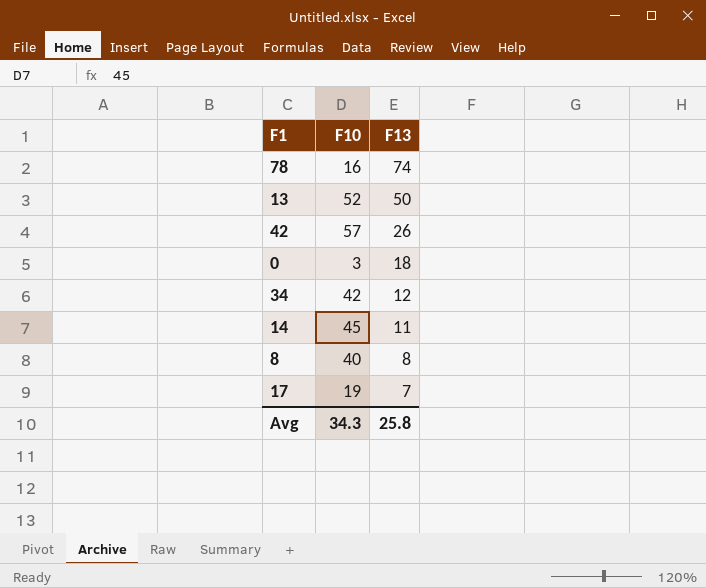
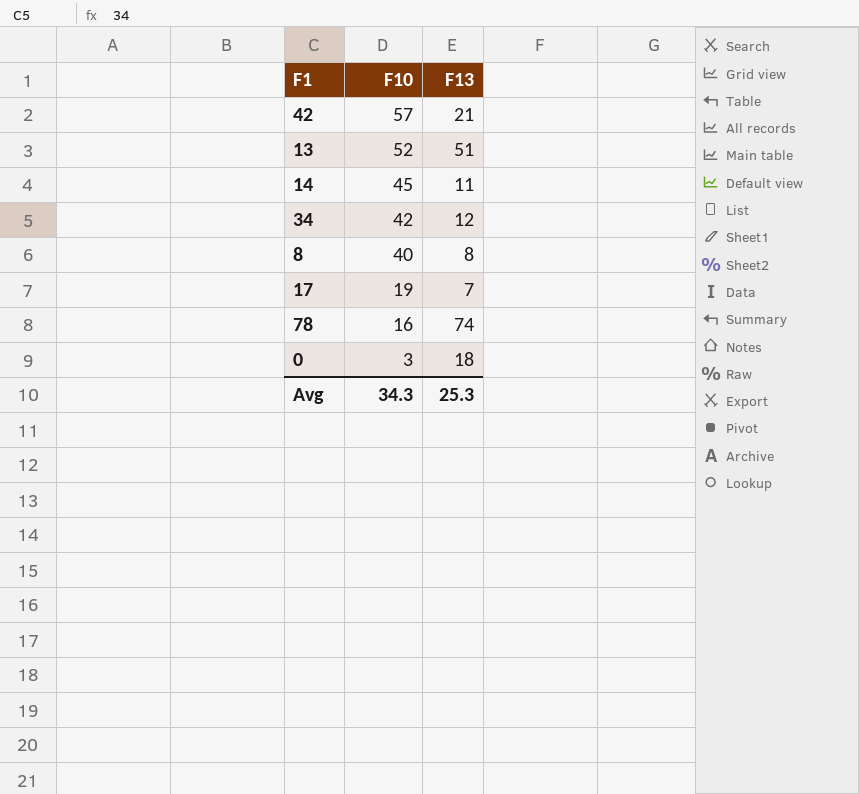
row order: F13 descending -> F10 descending
42 | F13: 26 -> 21
13 | F13: 50 -> 51
Avg | F13: 25.8 -> 25.3

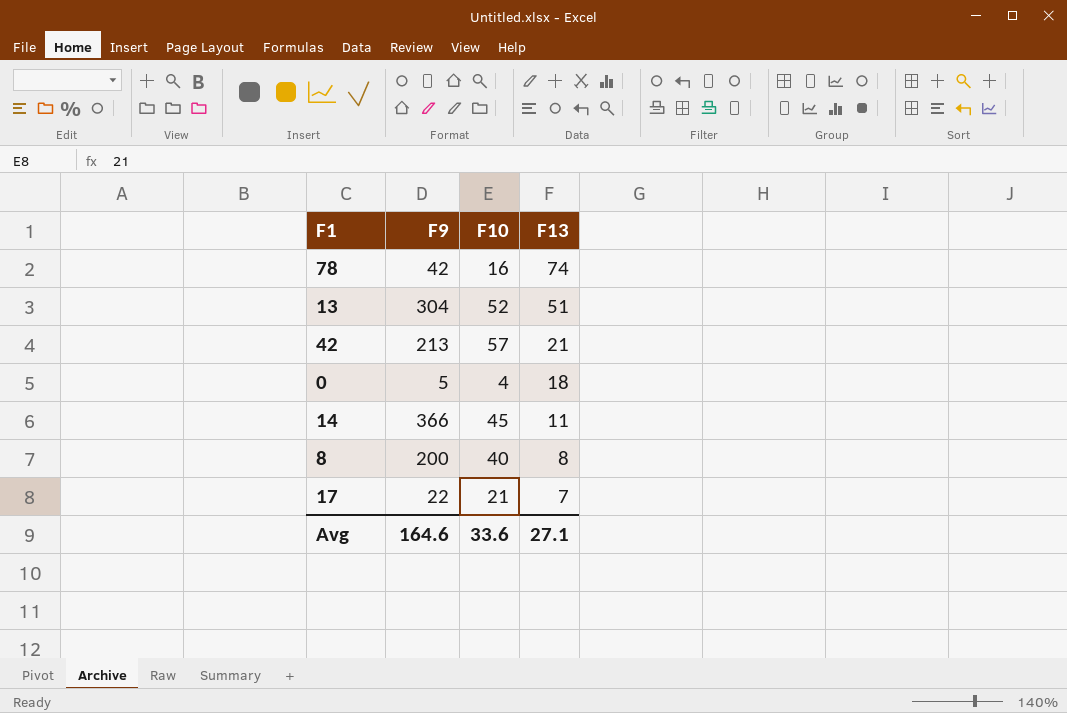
row order: F10 descending -> F13 descending
column F9 | position: none -> 2
row 34: 42 | 12 -> none
0 | F10: 3 -> 4
17 | F10: 19 -> 21
Avg | F10: 34.3 -> 33.6
Avg | F13: 25.3 -> 27.1

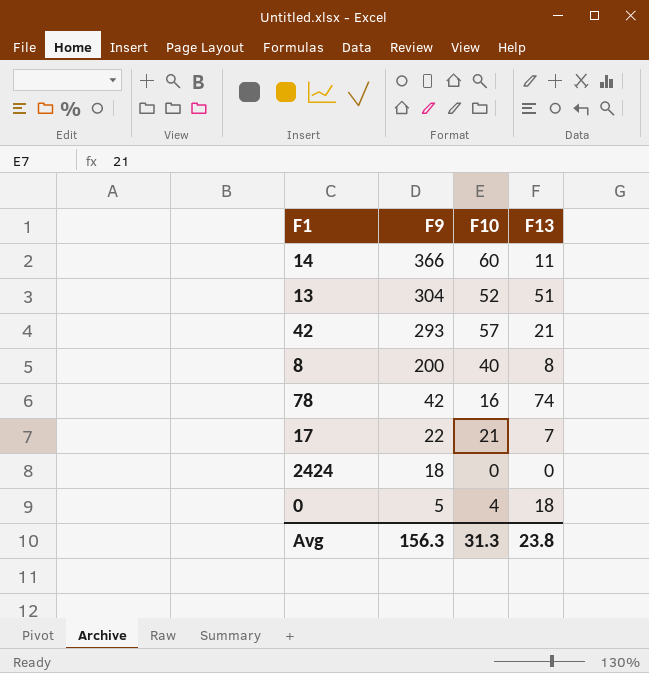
row order: F13 descending -> F9 descending
14 | F10: 45 -> 60
42 | F9: 213 -> 293
row 2424: none -> 18 | 0 | 0
Avg | F9: 164.6 -> 156.3
Avg | F10: 33.6 -> 31.3
Avg | F13: 27.1 -> 23.8

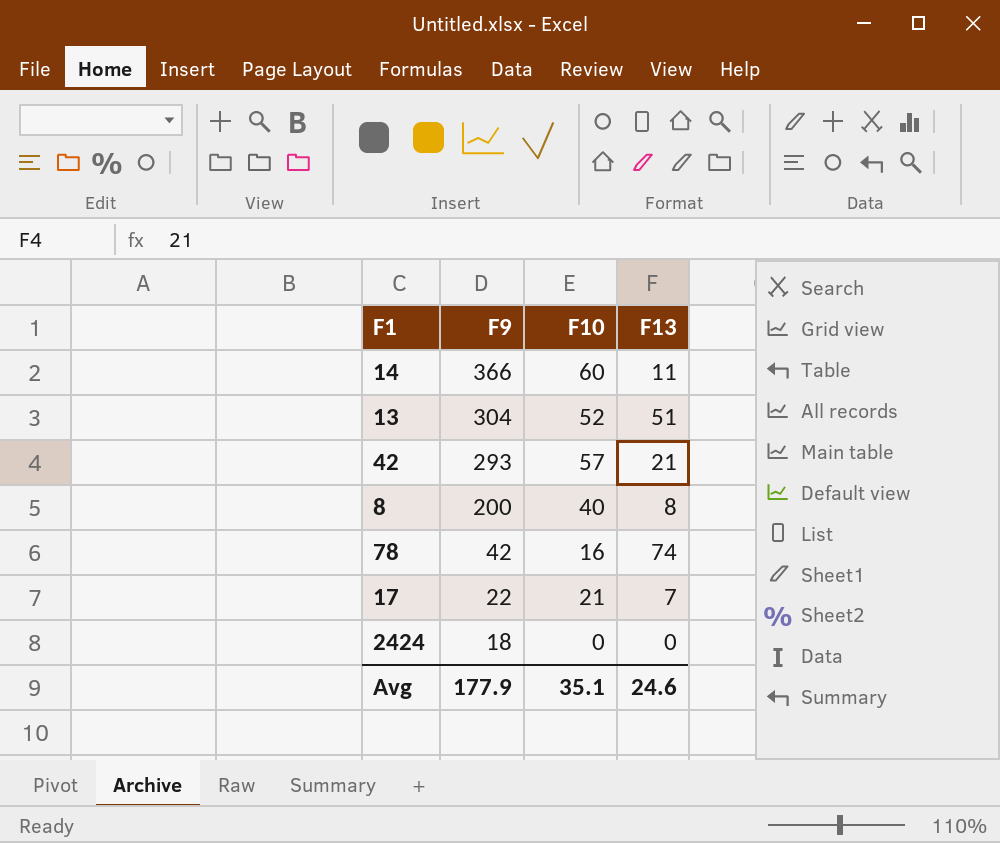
row 0: 5 | 4 | 18 -> none
Avg | F9: 156.3 -> 177.9
Avg | F10: 31.3 -> 35.1
Avg | F13: 23.8 -> 24.6

